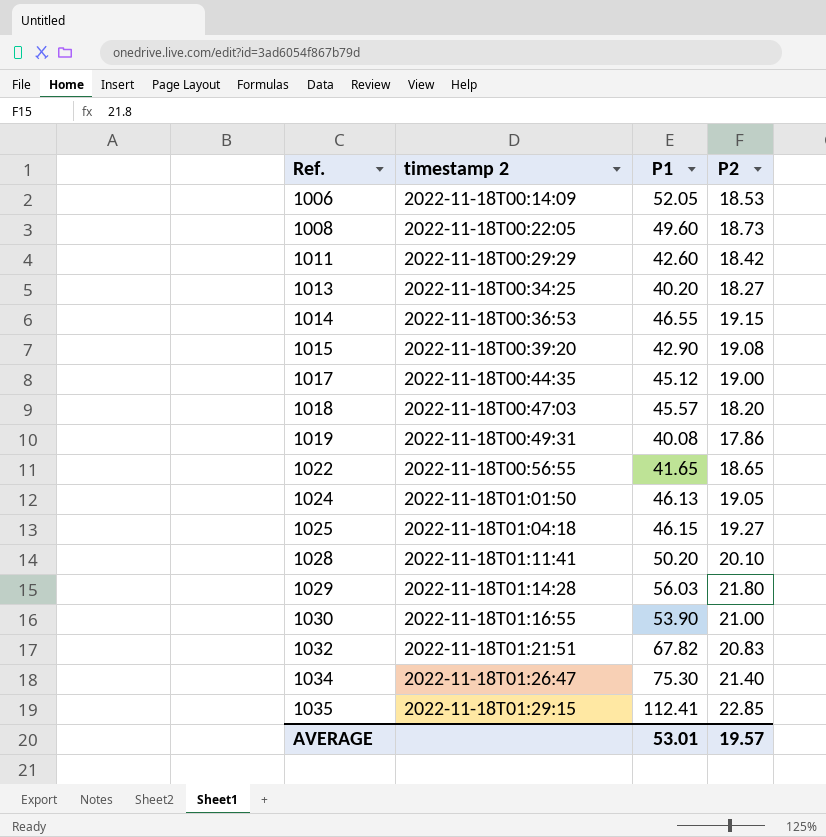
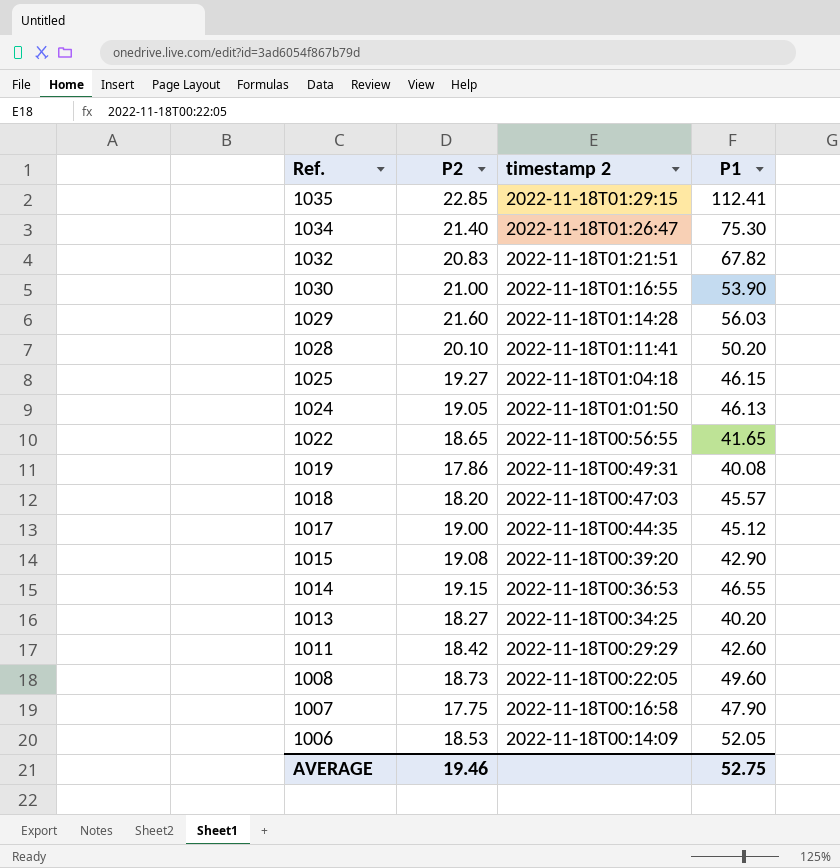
row order: Ref. ascending -> Ref. descending
column P2 | position: 4 -> 2
1029 | P2: 21.80 -> 21.60
row 1007: none -> 17.75 | 2022-11-18T00:16:58 | 47.90
AVERAGE | P2: 19.57 -> 19.46
AVERAGE | P1: 53.01 -> 52.75

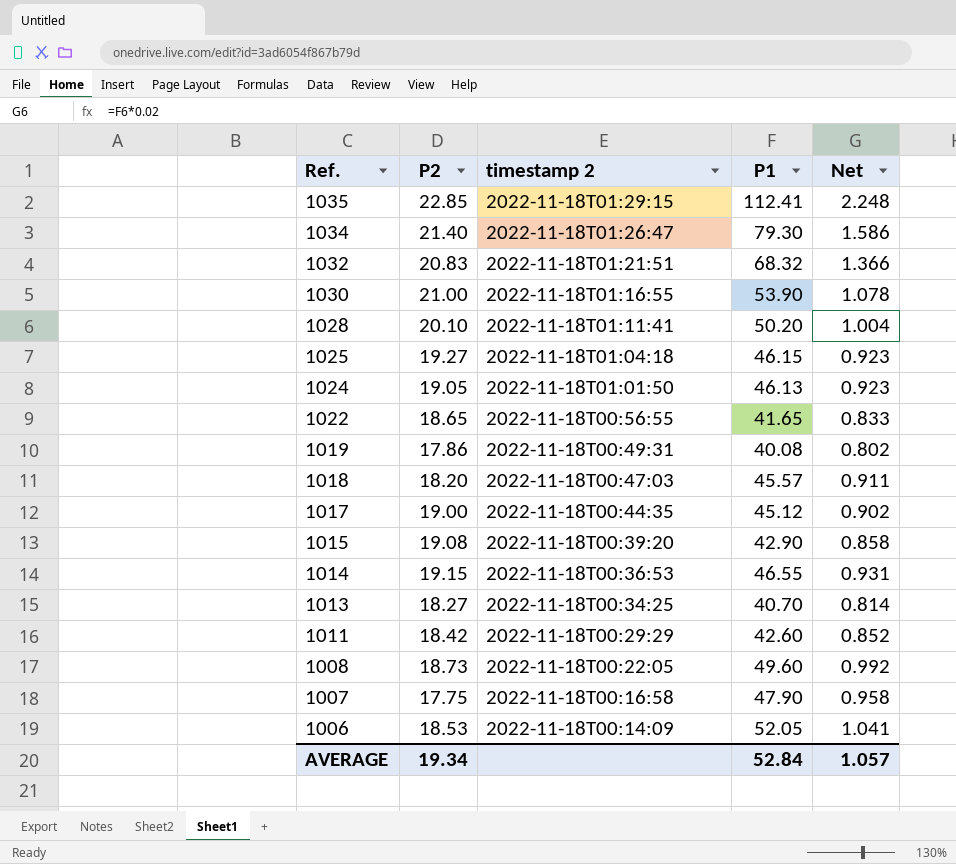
column Net | formula: none -> [P1] * 0.02
row 1029: 21.60 | 2022-11-18T01:14:28 | 56.03 -> none
1034 | P1: 75.30 -> 79.30
1032 | P1: 67.82 -> 68.32
1013 | P1: 40.20 -> 40.70
AVERAGE | P2: 19.46 -> 19.34
AVERAGE | P1: 52.75 -> 52.84

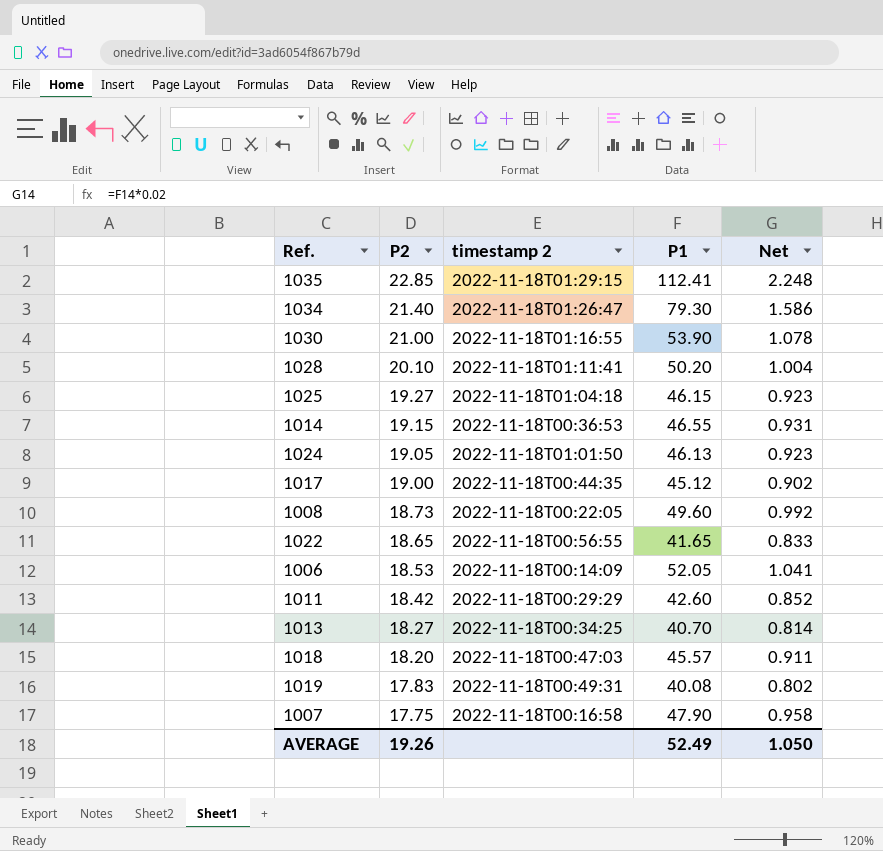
row order: Ref. descending -> P2 descending
row 1032: 20.83 | 2022-11-18T01:21:51 | 68.32 | 1.366 -> none
row 1015: 19.08 | 2022-11-18T00:39:20 | 42.90 | 0.858 -> none
1019 | P2: 17.86 -> 17.83
AVERAGE | P2: 19.34 -> 19.26
AVERAGE | P1: 52.84 -> 52.49
AVERAGE | Net: 1.057 -> 1.050

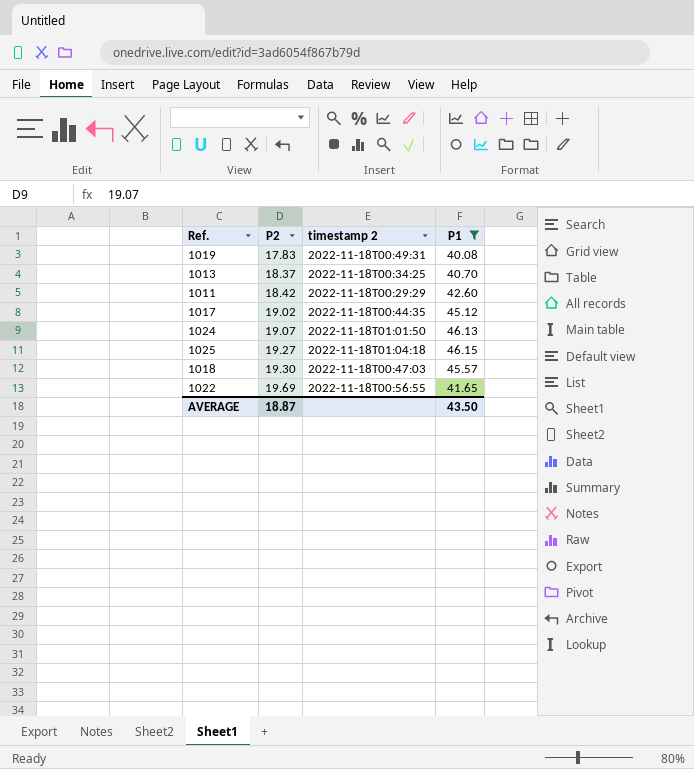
filter: none -> P1 <= 46.15
row order: P2 descending -> P2 ascending
column Net | formula: [P1] * 0.02 -> none
1013 | P2: 18.27 -> 18.37
1017 | P2: 19.00 -> 19.02
1024 | P2: 19.05 -> 19.07
1018 | P2: 18.20 -> 19.30
1022 | P2: 18.65 -> 19.69
AVERAGE | P2: 19.26 -> 18.87
AVERAGE | P1: 52.49 -> 43.50

